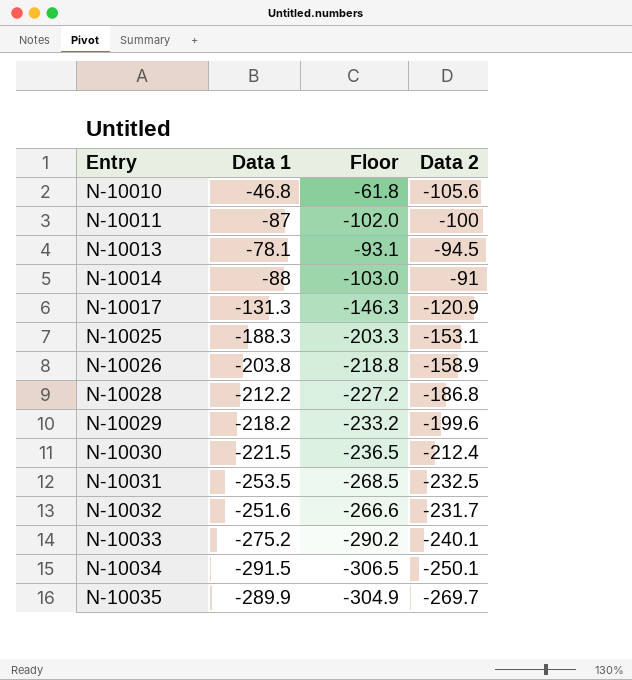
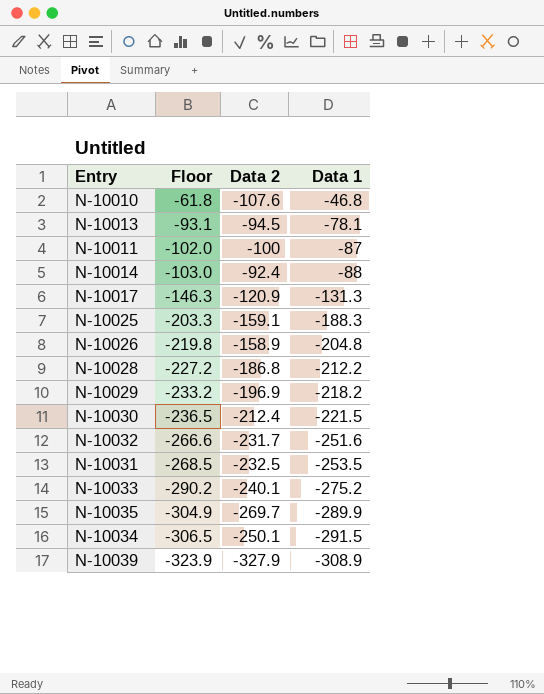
row order: Entry ascending -> Floor descending
column Data 1 | position: 2 -> 4
N-10010 | Data 2: -105.6 -> -107.6
N-10014 | Data 2: -91 -> -92.4
N-10025 | Data 2: -153.1 -> -159.1
N-10026 | Floor: -218.8 -> -219.8
N-10026 | Data 1: -203.8 -> -204.8
N-10029 | Data 2: -199.6 -> -196.9
row N-10039: none -> -323.9 | -327.9 | -308.9

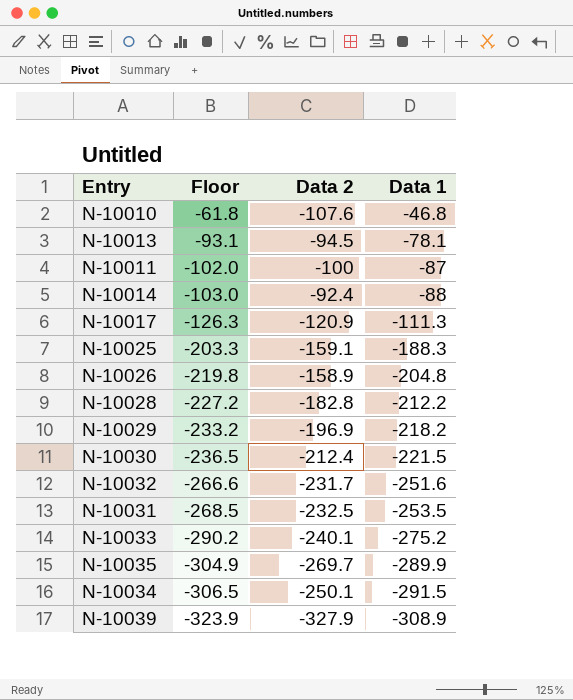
N-10017 | Floor: -146.3 -> -126.3
N-10017 | Data 1: -131.3 -> -111.3
N-10028 | Data 2: -186.8 -> -182.8

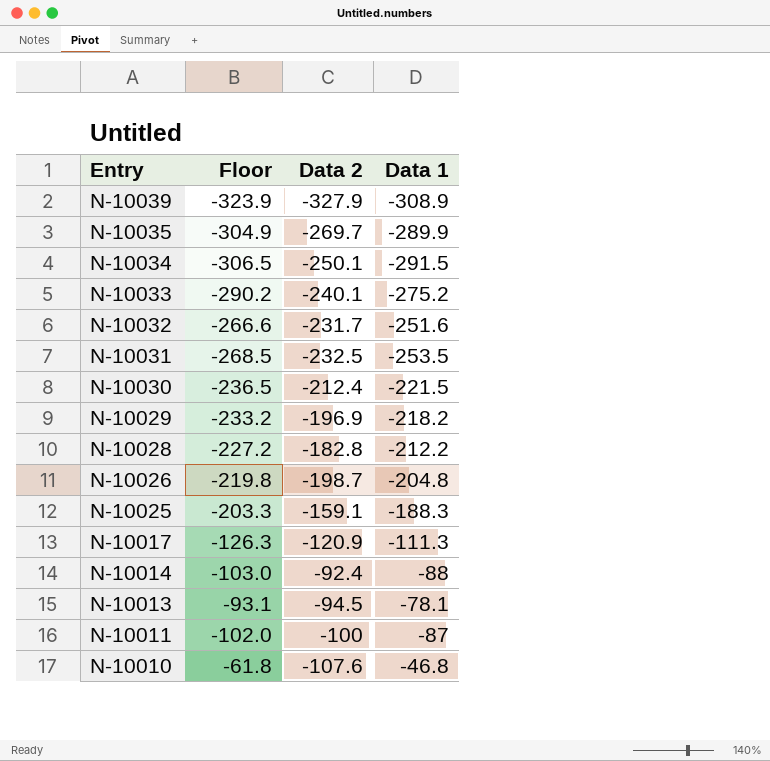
row order: Floor descending -> Entry descending
N-10026 | Data 2: -158.9 -> -198.7

